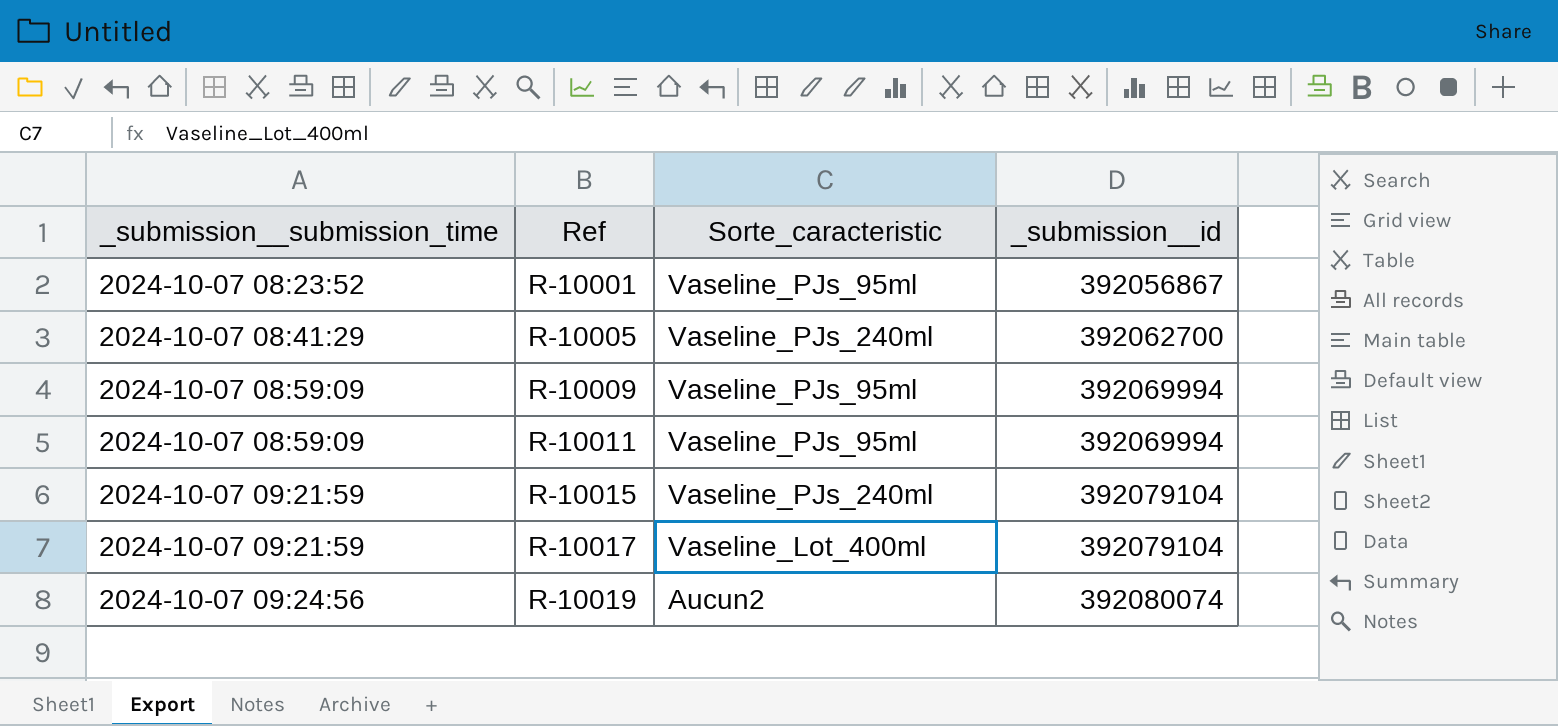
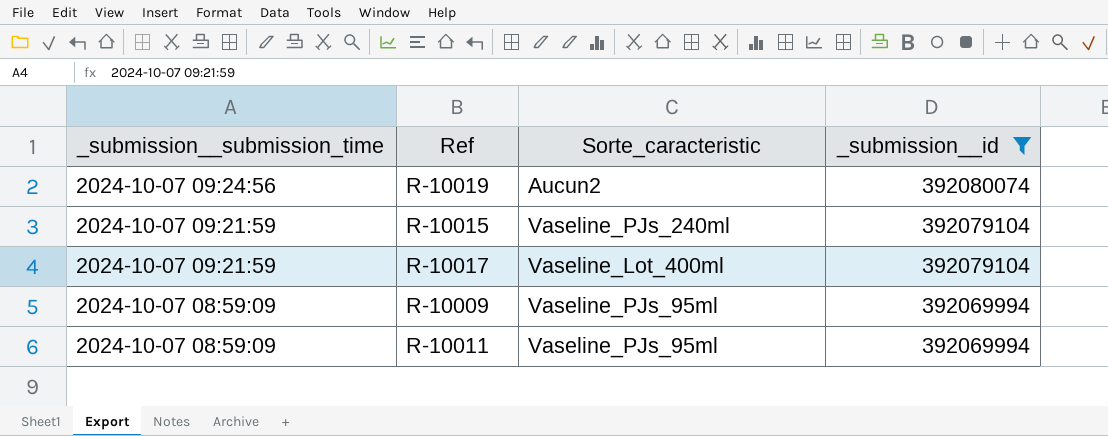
filter: none -> _submission__id >= 392069994
row order: _submission__submission_time ascending -> _submission__submission_time descending

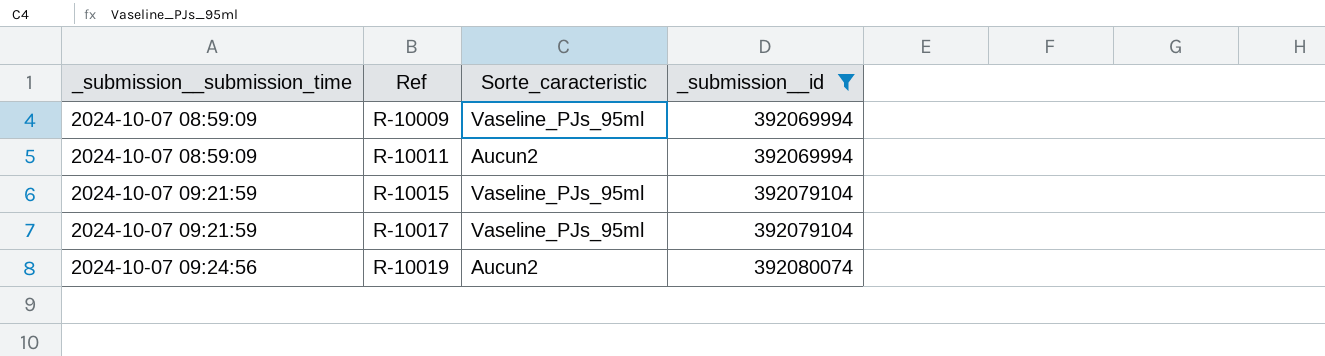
row order: _submission__submission_time descending -> _submission__submission_time ascending
R-10011 | Sorte_caracteristic: Vaseline_PJs_95ml -> Aucun2
R-10015 | Sorte_caracteristic: Vaseline_PJs_240ml -> Vaseline_PJs_95ml
R-10017 | Sorte_caracteristic: Vaseline_Lot_400ml -> Vaseline_PJs_95ml

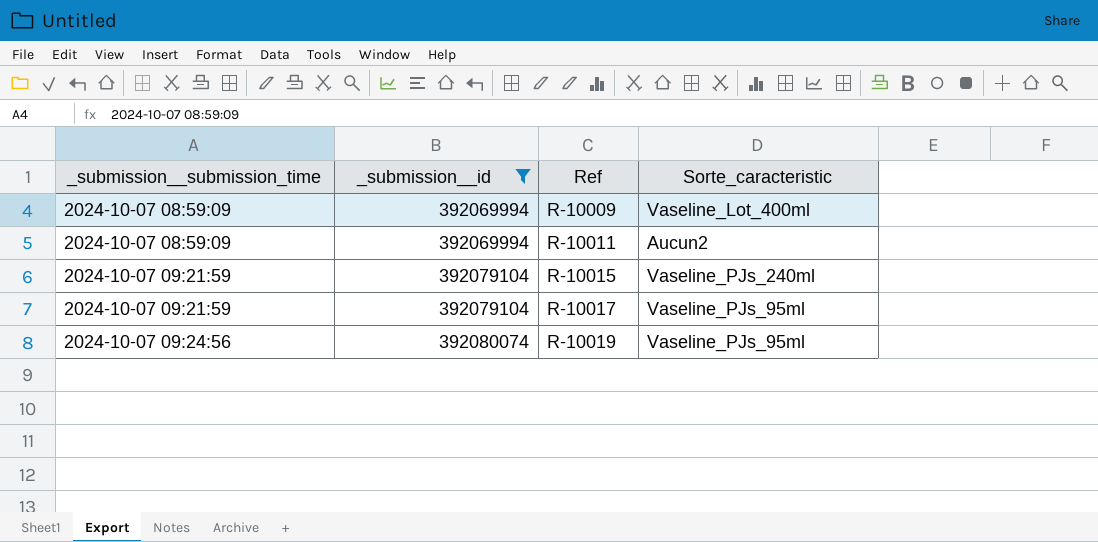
column _submission__id | position: 4 -> 2
R-10009 | Sorte_caracteristic: Vaseline_PJs_95ml -> Vaseline_Lot_400ml
R-10015 | Sorte_caracteristic: Vaseline_PJs_95ml -> Vaseline_PJs_240ml
R-10019 | Sorte_caracteristic: Aucun2 -> Vaseline_PJs_95ml

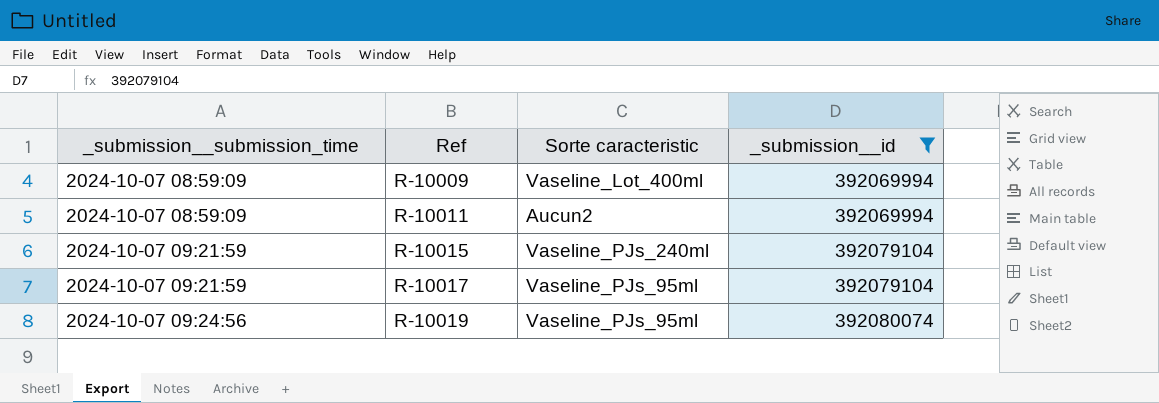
column name: Sorte_caracteristic -> Sorte caracteristic
column _submission__id | position: 2 -> 4

